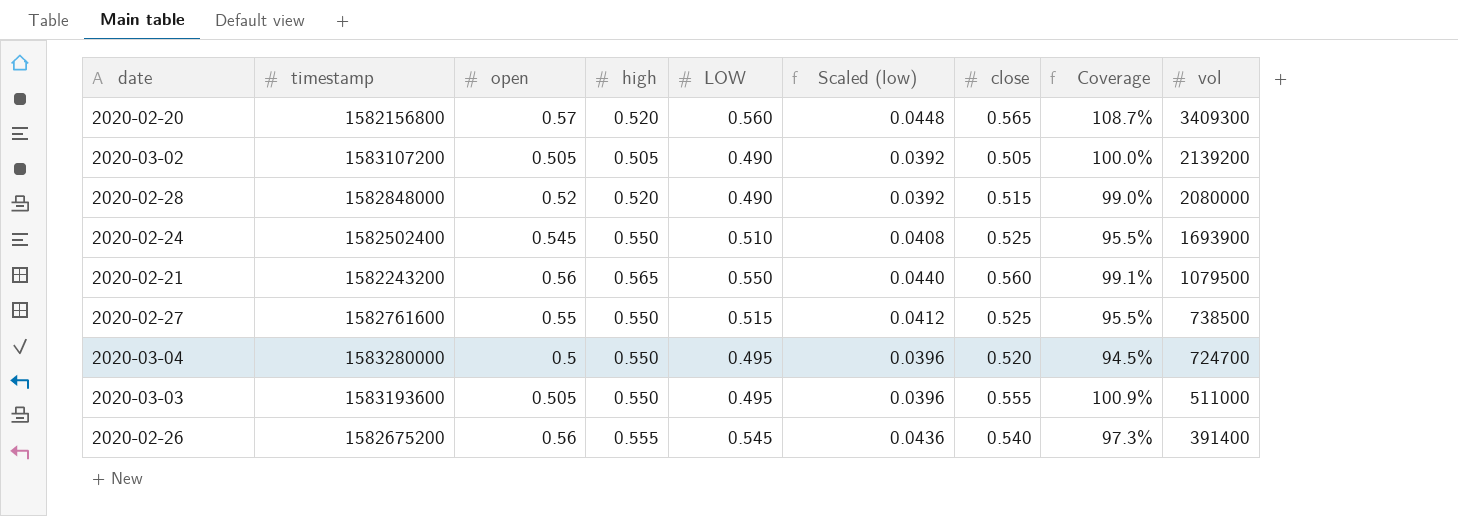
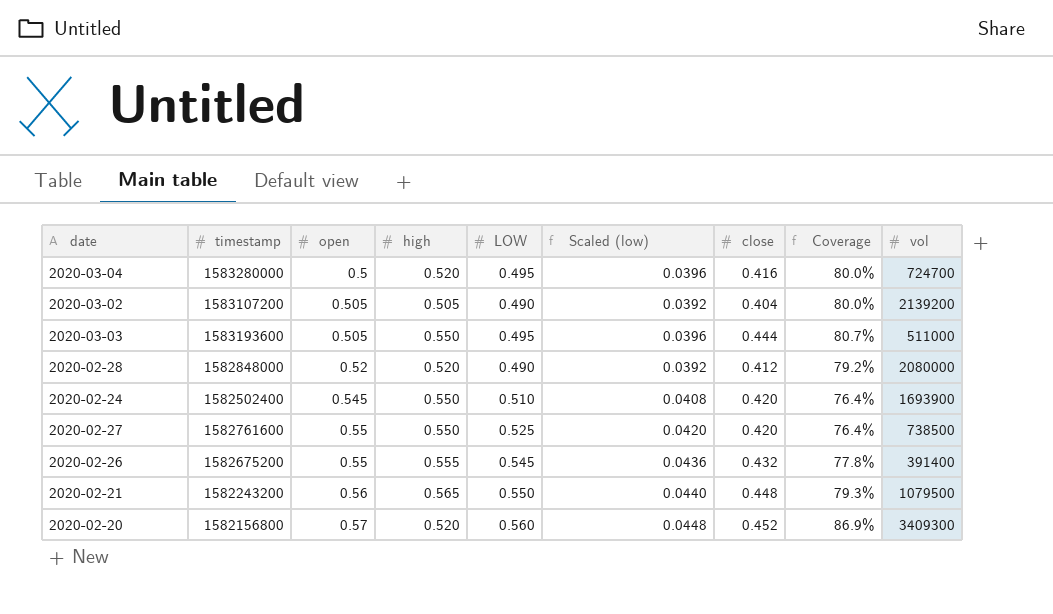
row order: vol descending -> open ascending
2020-03-04 | high: 0.550 -> 0.520
2020-03-04 | close: 0.520 -> 0.416
2020-03-04 | Coverage: 94.5% -> 80.0%
2020-03-02 | close: 0.505 -> 0.404
2020-03-02 | Coverage: 100.0% -> 80.0%
2020-03-03 | close: 0.555 -> 0.444
2020-03-03 | Coverage: 100.9% -> 80.7%
2020-02-28 | close: 0.515 -> 0.412
2020-02-28 | Coverage: 99.0% -> 79.2%
2020-02-24 | close: 0.525 -> 0.420
2020-02-24 | Coverage: 95.5% -> 76.4%
2020-02-27 | LOW: 0.515 -> 0.525
2020-02-27 | Scaled (low): 0.0412 -> 0.0420
2020-02-27 | close: 0.525 -> 0.420
2020-02-27 | Coverage: 95.5% -> 76.4%
2020-02-26 | open: 0.56 -> 0.55
2020-02-26 | close: 0.540 -> 0.432
2020-02-26 | Coverage: 97.3% -> 77.8%
2020-02-21 | close: 0.560 -> 0.448
2020-02-21 | Coverage: 99.1% -> 79.3%
2020-02-20 | close: 0.565 -> 0.452
2020-02-20 | Coverage: 108.7% -> 86.9%

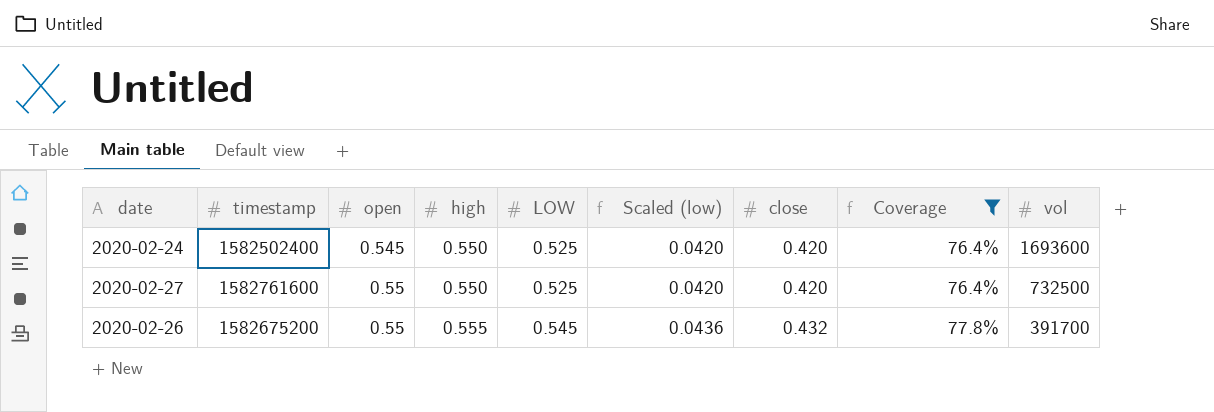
filter: none -> Coverage <= 77.8%
2020-02-24 | LOW: 0.510 -> 0.525
2020-02-24 | Scaled (low): 0.0408 -> 0.0420
2020-02-24 | vol: 1693900 -> 1693600
2020-02-27 | vol: 738500 -> 732500
2020-02-26 | vol: 391400 -> 391700

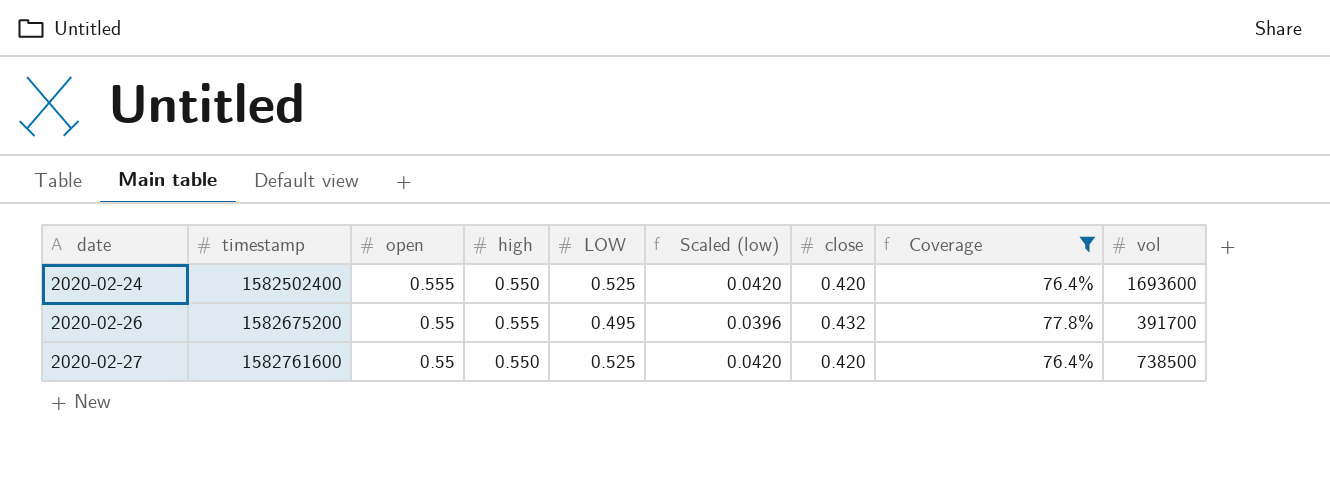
row order: open ascending -> date ascending
2020-02-24 | open: 0.545 -> 0.555
2020-02-26 | LOW: 0.545 -> 0.495
2020-02-26 | Scaled (low): 0.0436 -> 0.0396
2020-02-27 | vol: 732500 -> 738500

